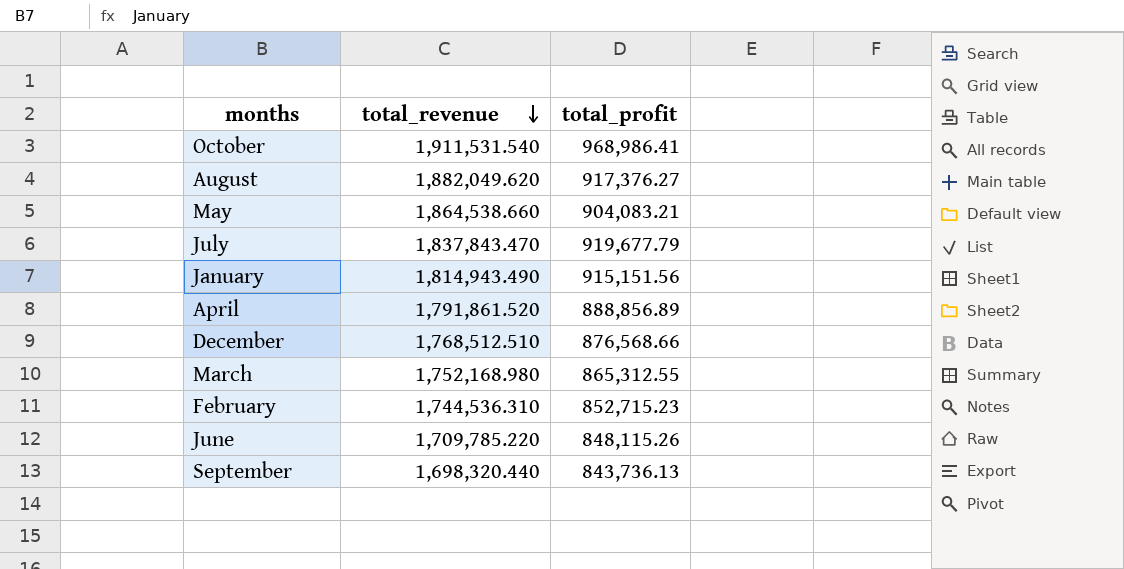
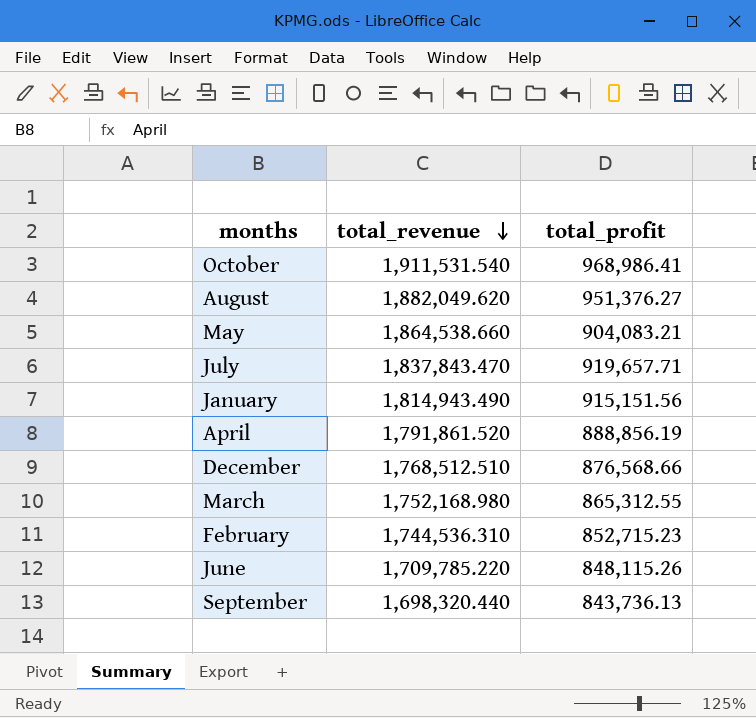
August | total_profit: 917,376.27 -> 951,376.27
July | total_profit: 919,677.79 -> 919,657.71
April | total_profit: 888,856.89 -> 888,856.19

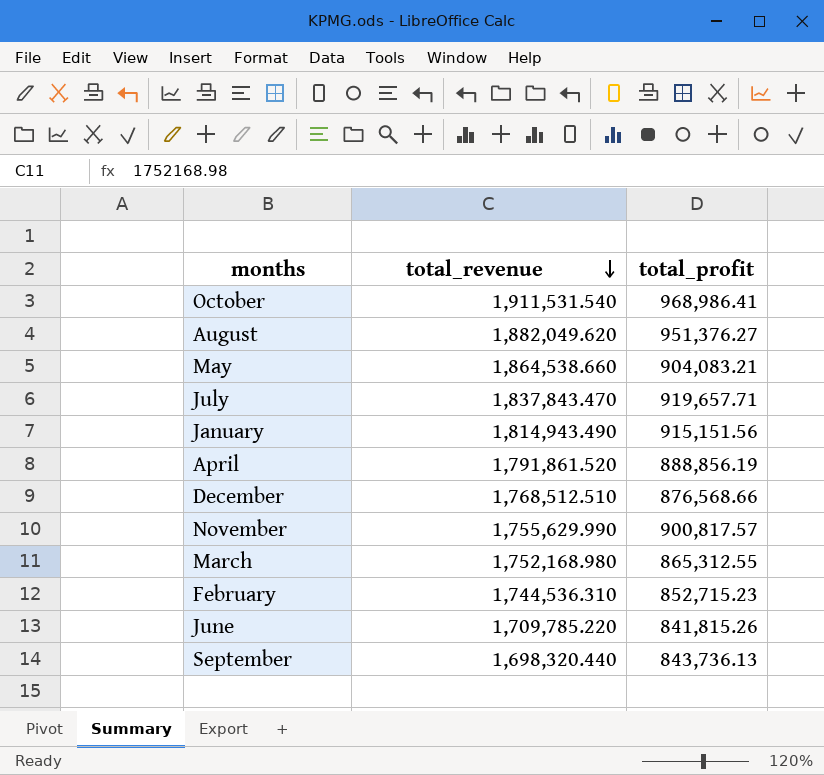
row November: none -> 1,755,629.990 | 900,817.57
June | total_profit: 848,115.26 -> 841,815.26

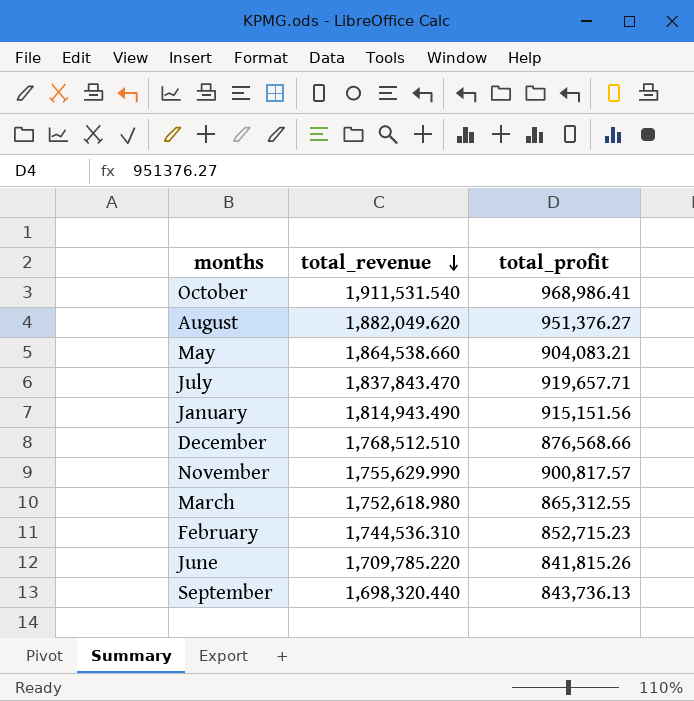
row April: 1,791,861.520 | 888,856.19 -> none
March | total_revenue: 1,752,168.980 -> 1,752,618.980

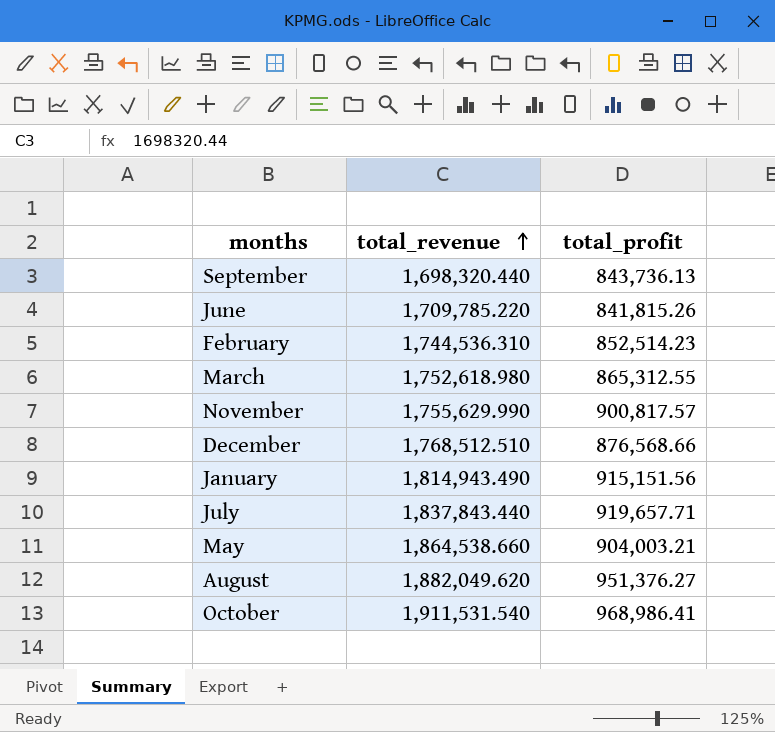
row order: total_revenue descending -> total_revenue ascending
February | total_profit: 852,715.23 -> 852,514.23
July | total_revenue: 1,837,843.470 -> 1,837,843.440
May | total_profit: 904,083.21 -> 904,003.21

